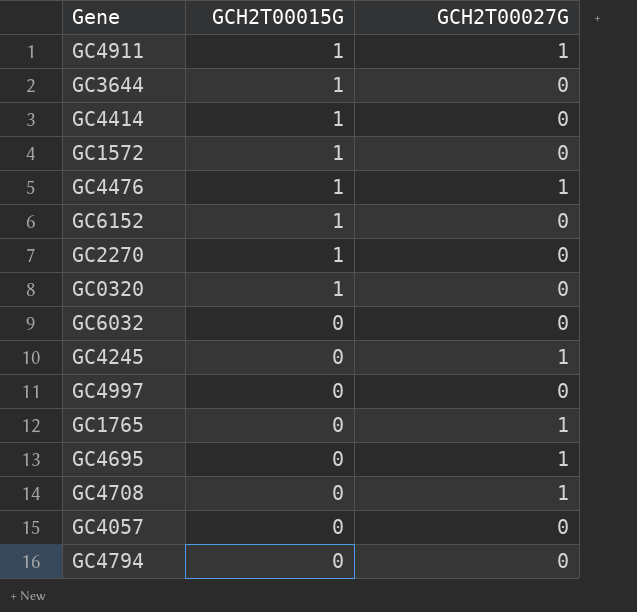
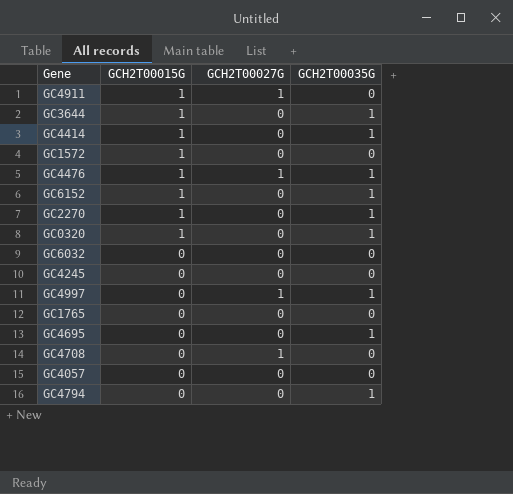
column GCH2T00035G | position: none -> 4
GC4245 | GCH2T00027G: 1 -> 0
GC4997 | GCH2T00027G: 0 -> 1
GC1765 | GCH2T00027G: 1 -> 0
GC4695 | GCH2T00027G: 1 -> 0

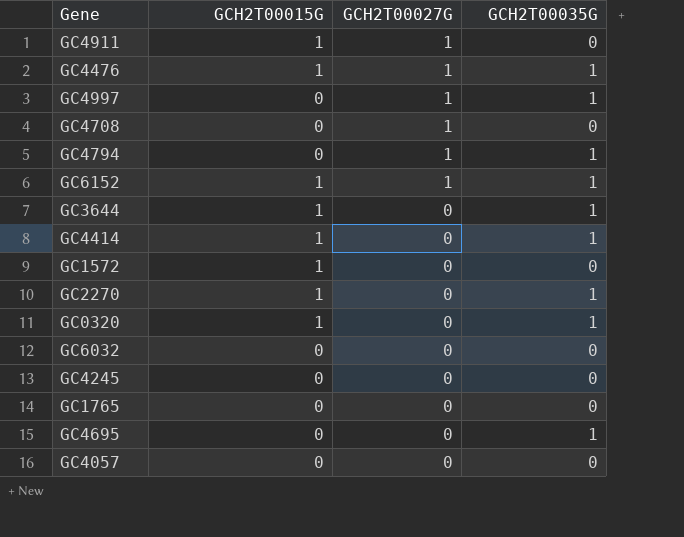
row order: GCH2T00015G descending -> GCH2T00027G descending
GC4794 | GCH2T00027G: 0 -> 1
GC6152 | GCH2T00027G: 0 -> 1

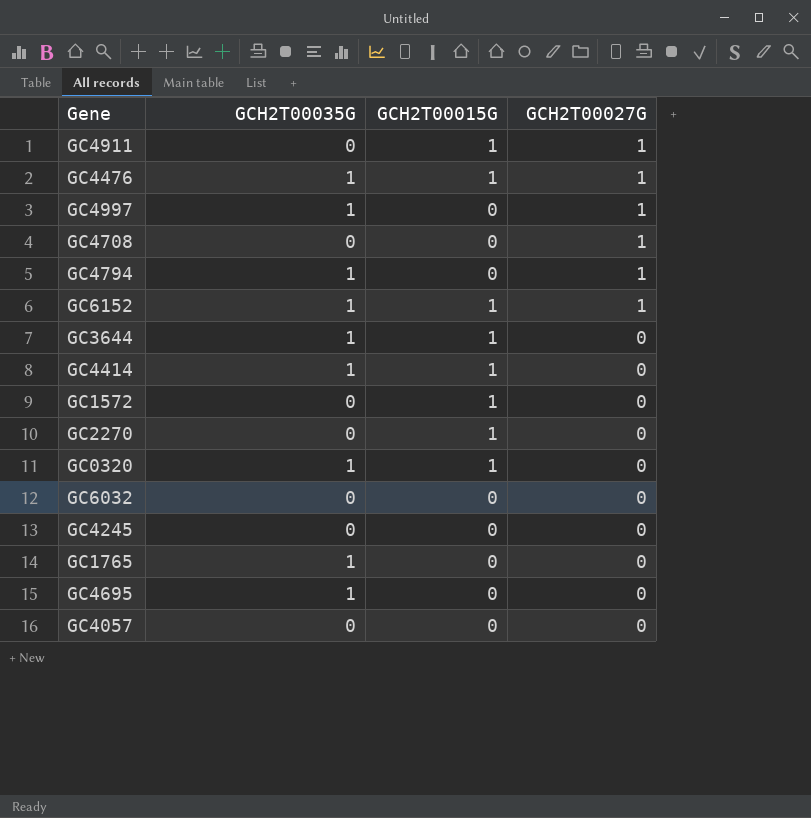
column GCH2T00035G | position: 4 -> 2
GC2270 | GCH2T00035G: 1 -> 0
GC1765 | GCH2T00035G: 0 -> 1

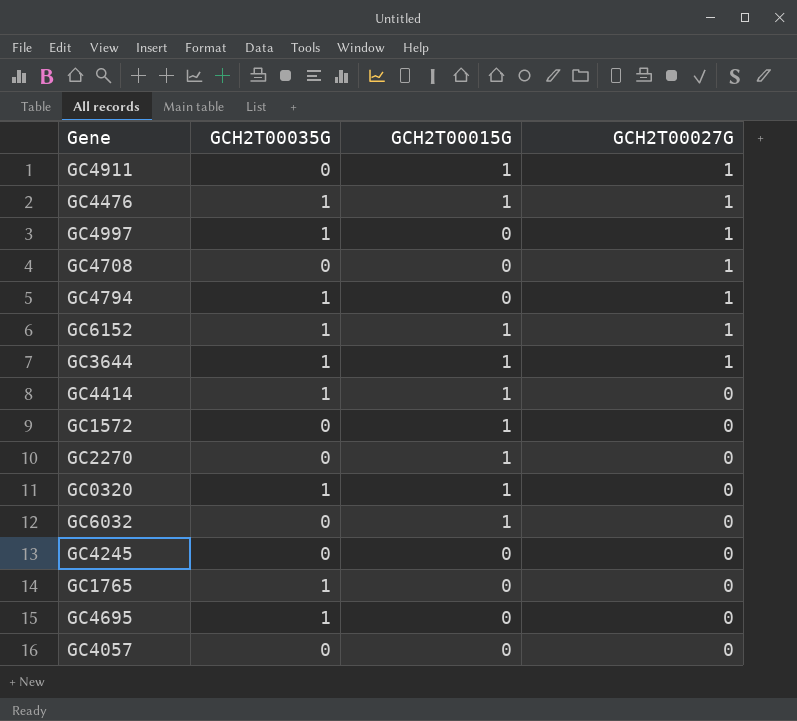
GC3644 | GCH2T00027G: 0 -> 1
GC6032 | GCH2T00015G: 0 -> 1

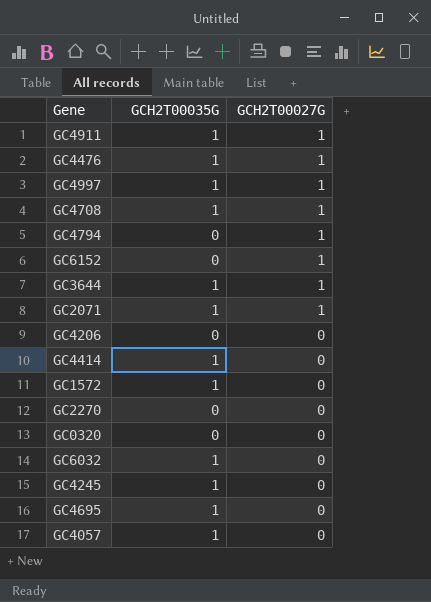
column GCH2T00015G | position: 3 -> none
row GC1765: 1 | 0 | 0 -> none
GC4911 | GCH2T00035G: 0 -> 1
GC4708 | GCH2T00035G: 0 -> 1
GC4794 | GCH2T00035G: 1 -> 0
GC6152 | GCH2T00035G: 1 -> 0
row GC2071: none -> 1 | 1
row GC4206: none -> 0 | 0
GC1572 | GCH2T00035G: 0 -> 1
GC0320 | GCH2T00035G: 1 -> 0
GC6032 | GCH2T00035G: 0 -> 1
GC4245 | GCH2T00035G: 0 -> 1
GC4057 | GCH2T00035G: 0 -> 1

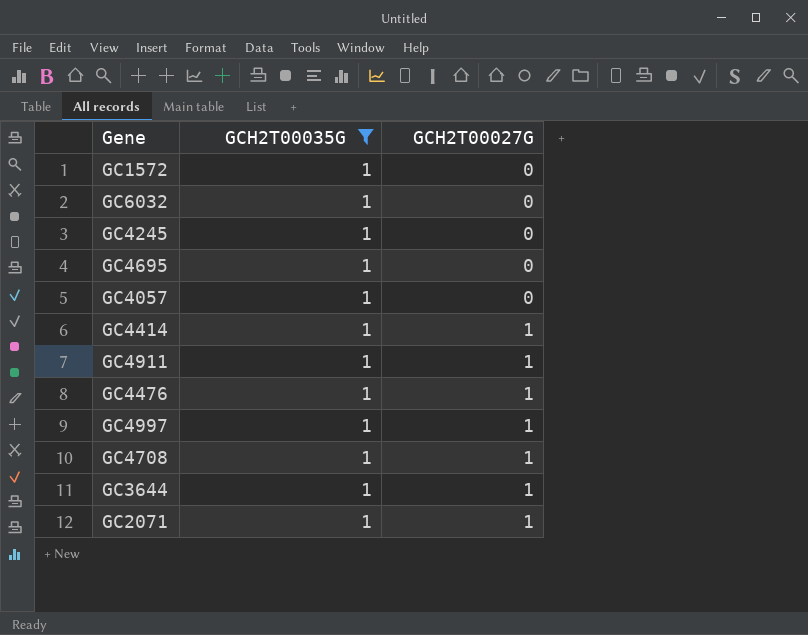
filter: none -> GCH2T00035G = 1
row order: GCH2T00027G descending -> GCH2T00027G ascending
GC4414 | GCH2T00027G: 0 -> 1

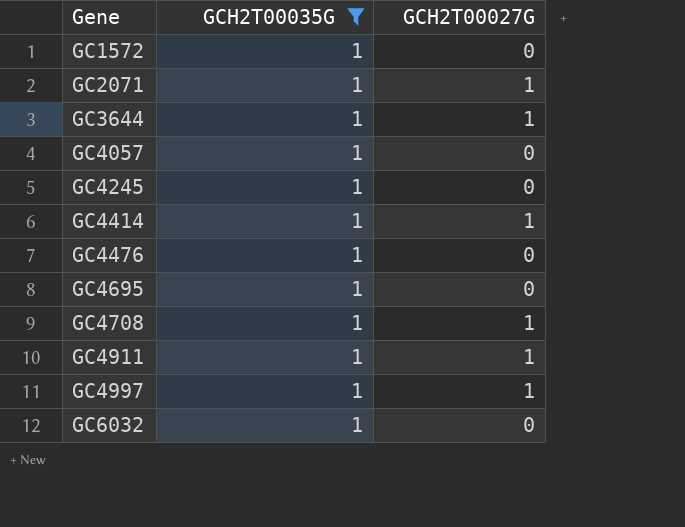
row order: GCH2T00027G ascending -> Gene ascending
GC4476 | GCH2T00027G: 1 -> 0

